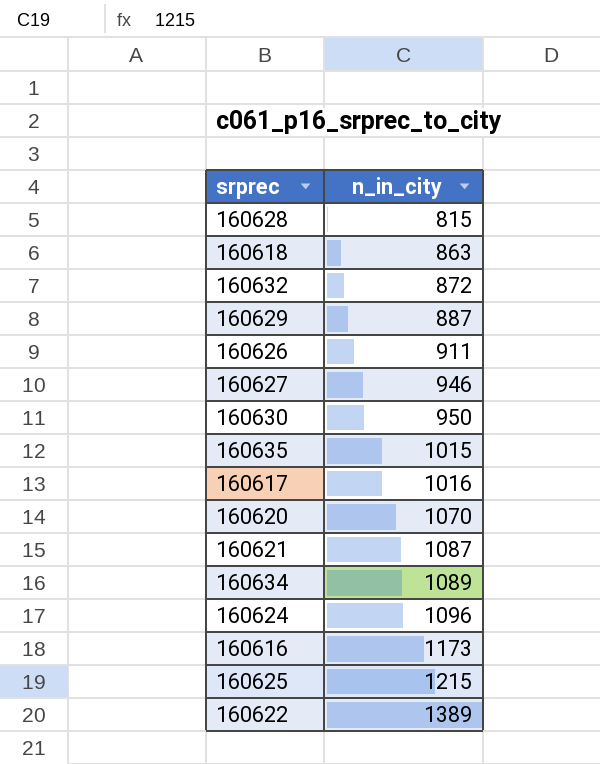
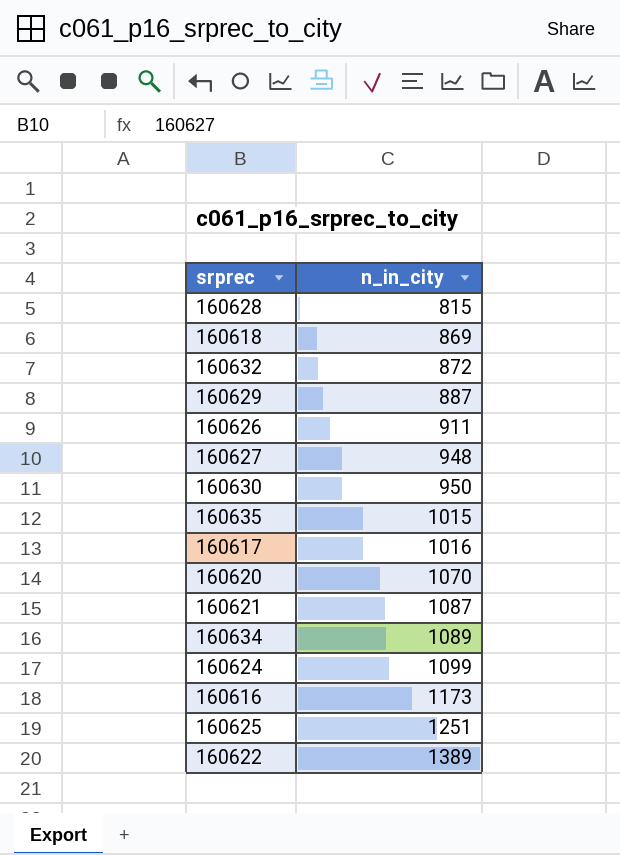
160618 | n_in_city: 863 -> 869
160627 | n_in_city: 946 -> 948
160624 | n_in_city: 1096 -> 1099
160625 | n_in_city: 1215 -> 1251

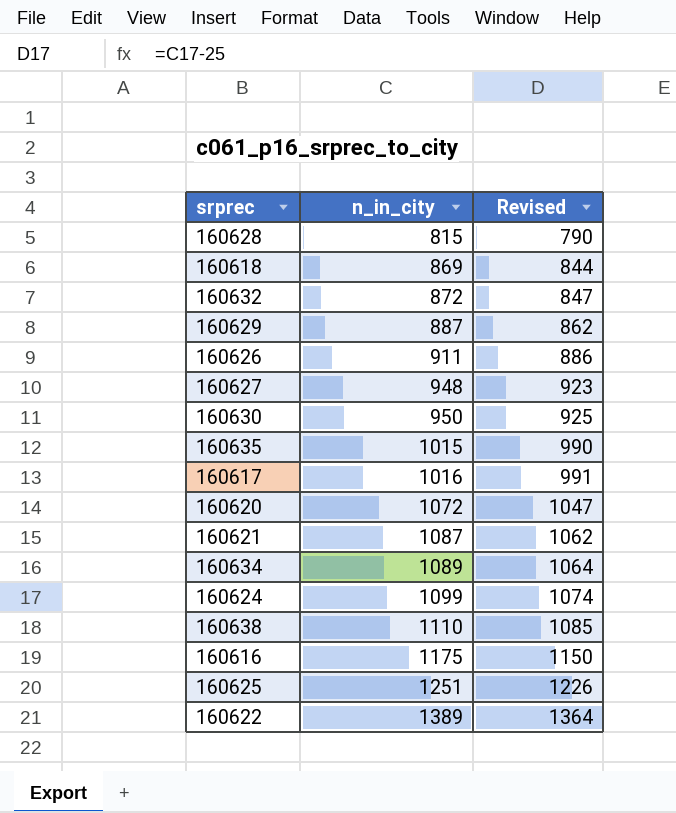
column Revised | formula: none -> [n_in_city] - 25
160620 | n_in_city: 1070 -> 1072
row 160638: none -> 1110 | 1085
160616 | n_in_city: 1173 -> 1175

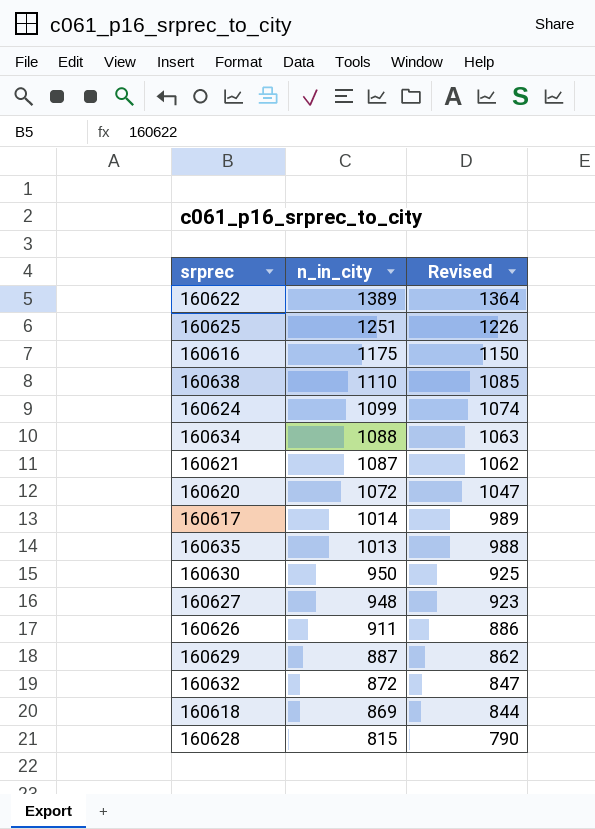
row order: n_in_city ascending -> n_in_city descending
160634 | n_in_city: 1089 -> 1088
160634 | Revised: 1064 -> 1063
160617 | n_in_city: 1016 -> 1014
160617 | Revised: 991 -> 989
160635 | n_in_city: 1015 -> 1013
160635 | Revised: 990 -> 988

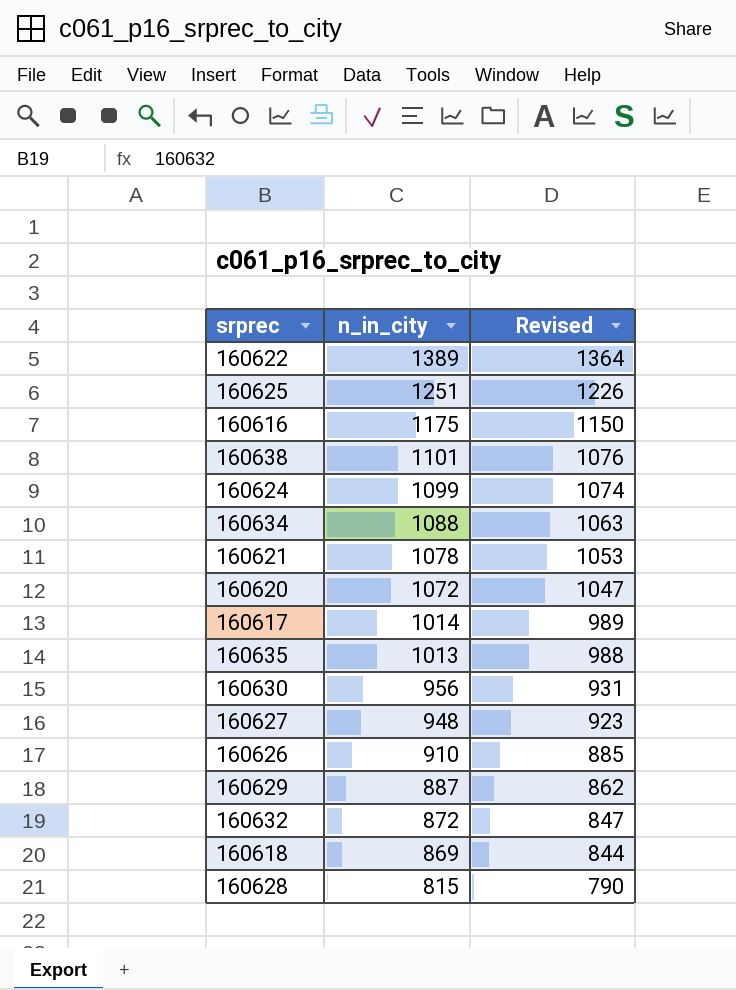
160638 | n_in_city: 1110 -> 1101
160638 | Revised: 1085 -> 1076
160621 | n_in_city: 1087 -> 1078
160621 | Revised: 1062 -> 1053
160630 | n_in_city: 950 -> 956
160630 | Revised: 925 -> 931
160626 | n_in_city: 911 -> 910
160626 | Revised: 886 -> 885

